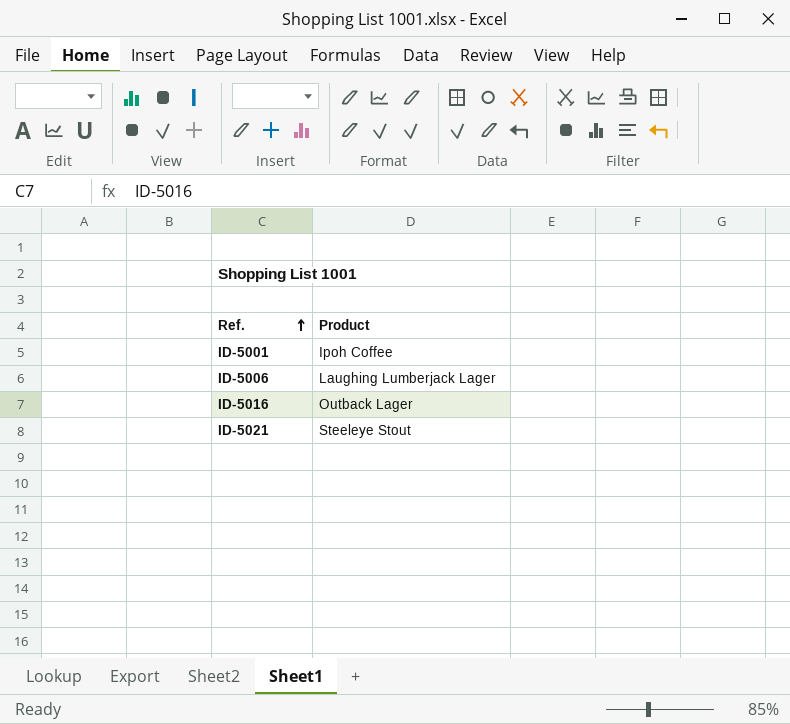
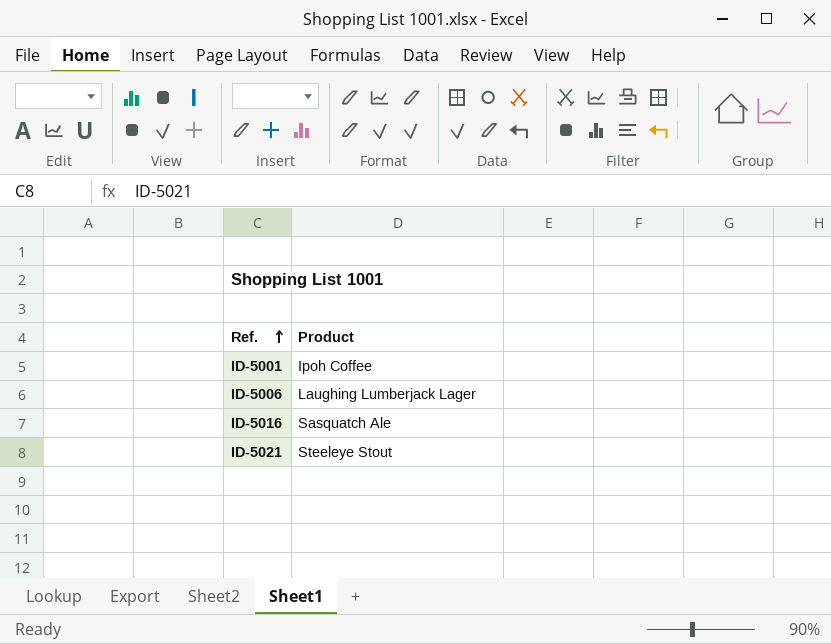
ID-5016 | Product: Outback Lager -> Sasquatch Ale

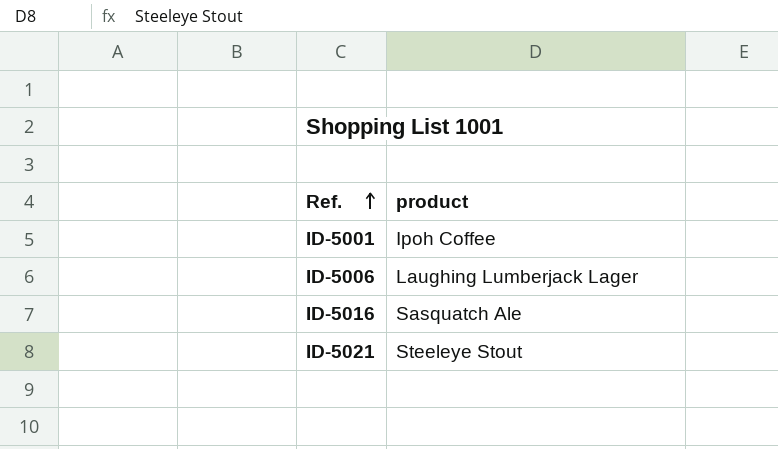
column name: Product -> product

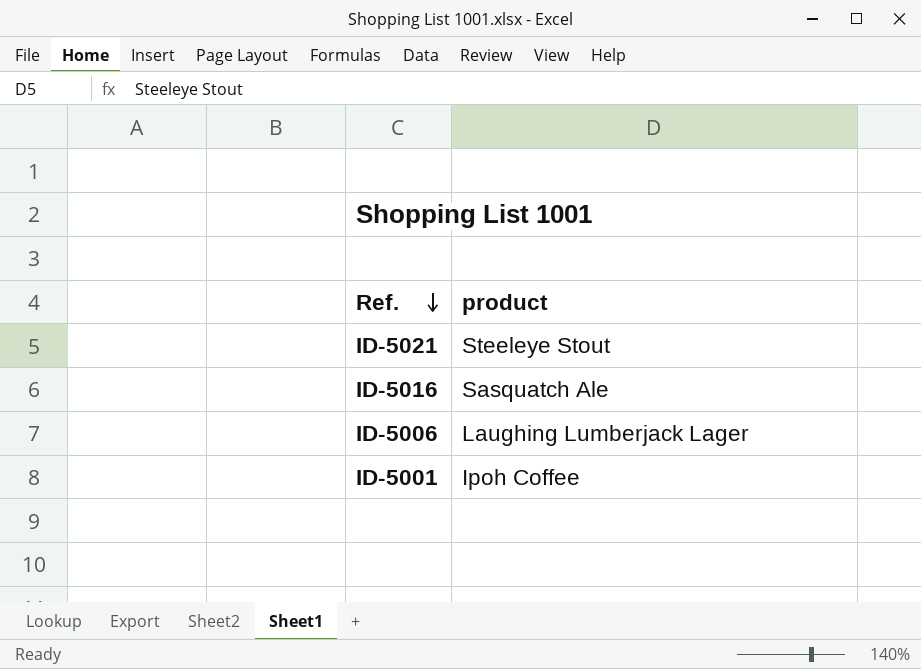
row order: Ref. ascending -> Ref. descending

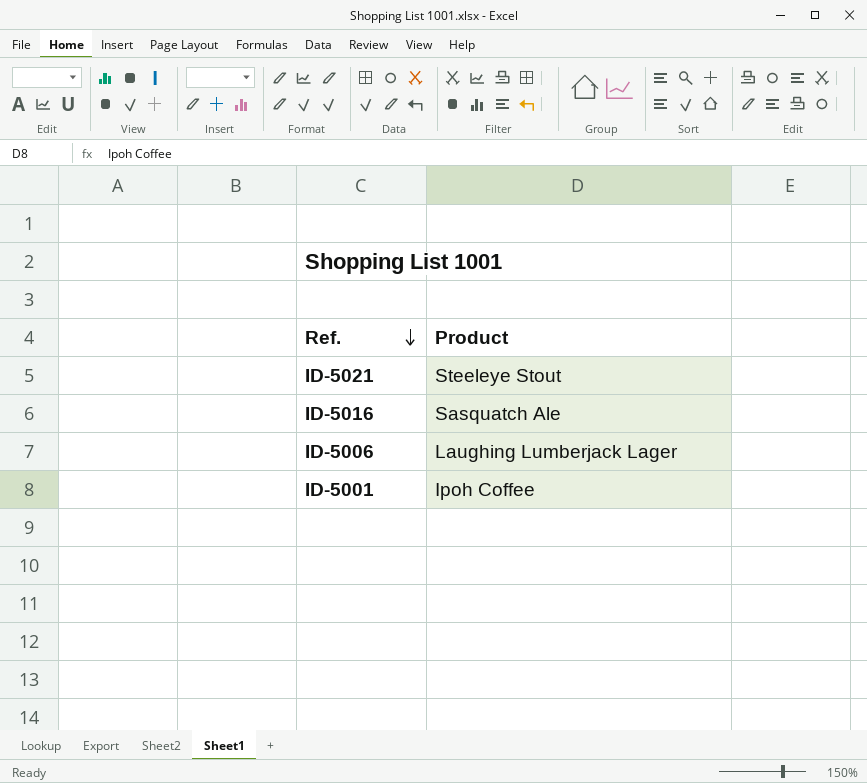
column name: product -> Product

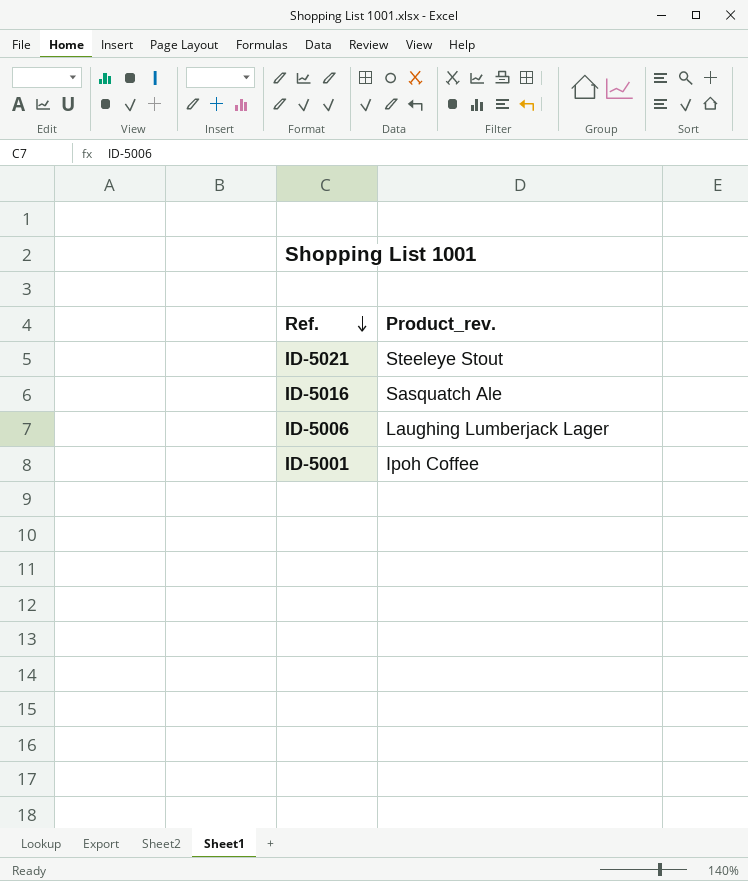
column name: Product -> Product_rev.

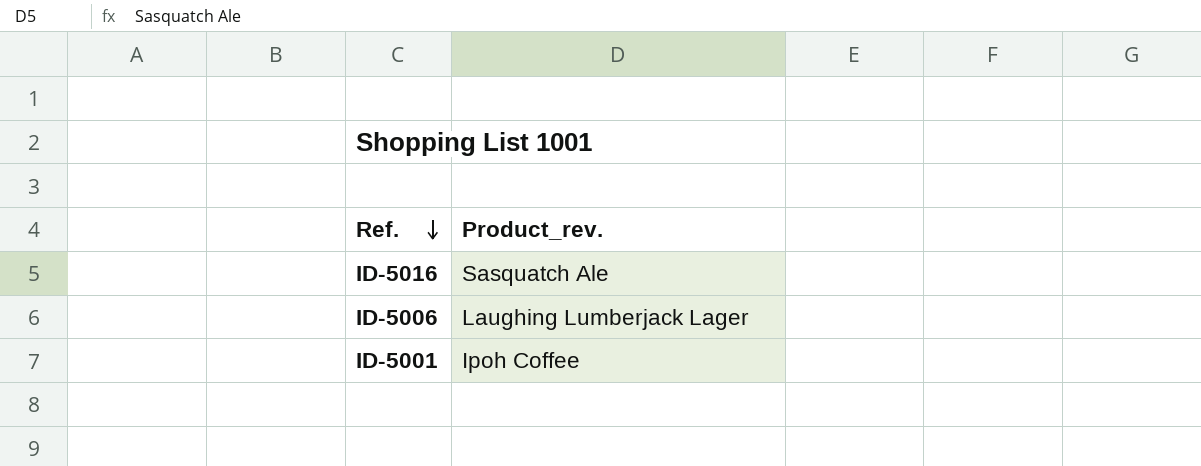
row ID-5021: Steeleye Stout -> none

